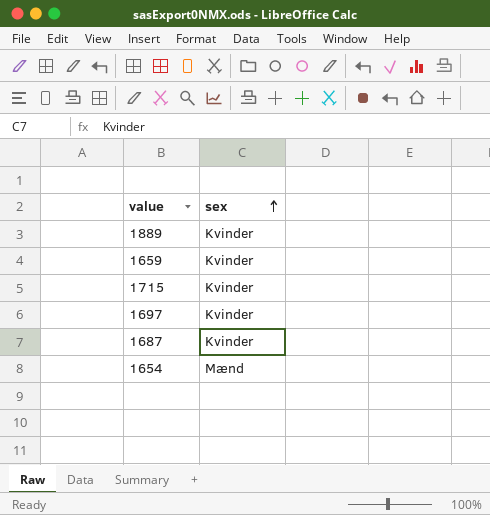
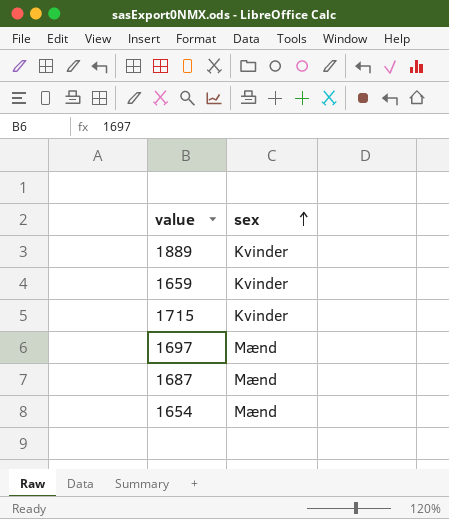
1697 | sex: Kvinder -> Mænd
1687 | sex: Kvinder -> Mænd

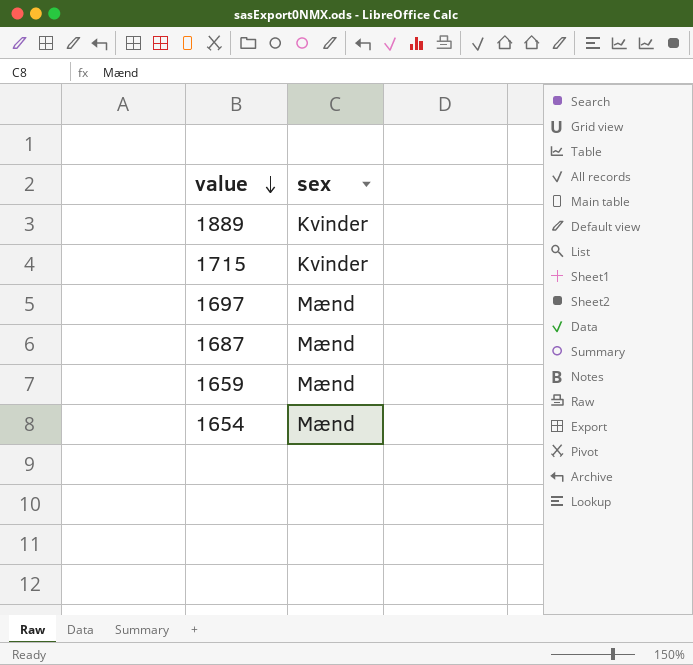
row order: sex ascending -> value descending
1659 | sex: Kvinder -> Mænd

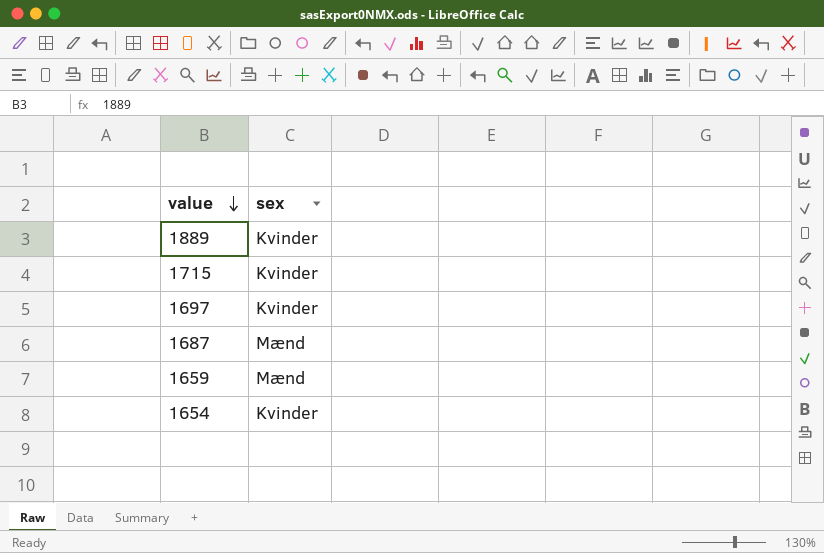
1697 | sex: Mænd -> Kvinder
1654 | sex: Mænd -> Kvinder

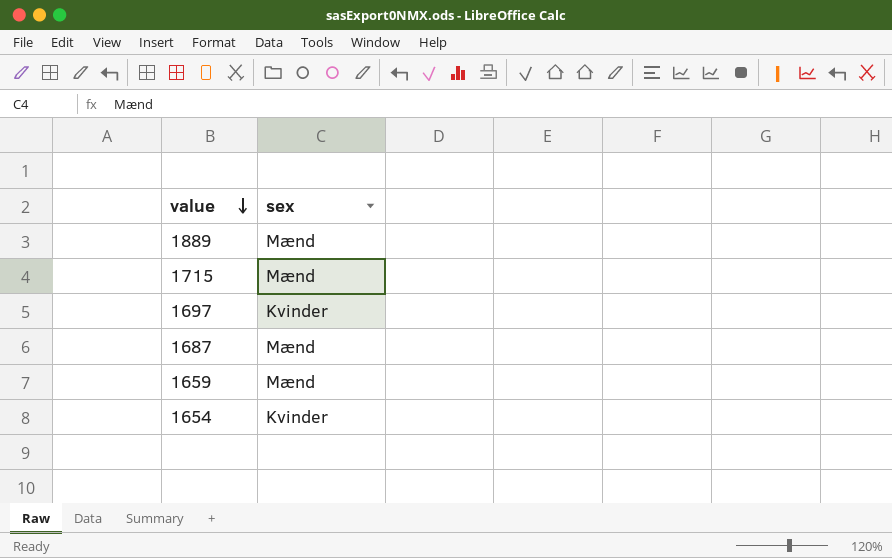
1889 | sex: Kvinder -> Mænd
1715 | sex: Kvinder -> Mænd

